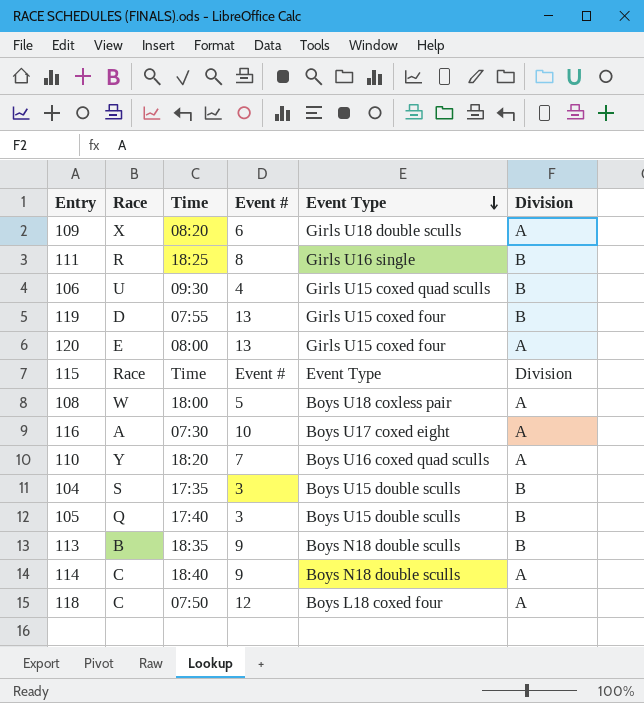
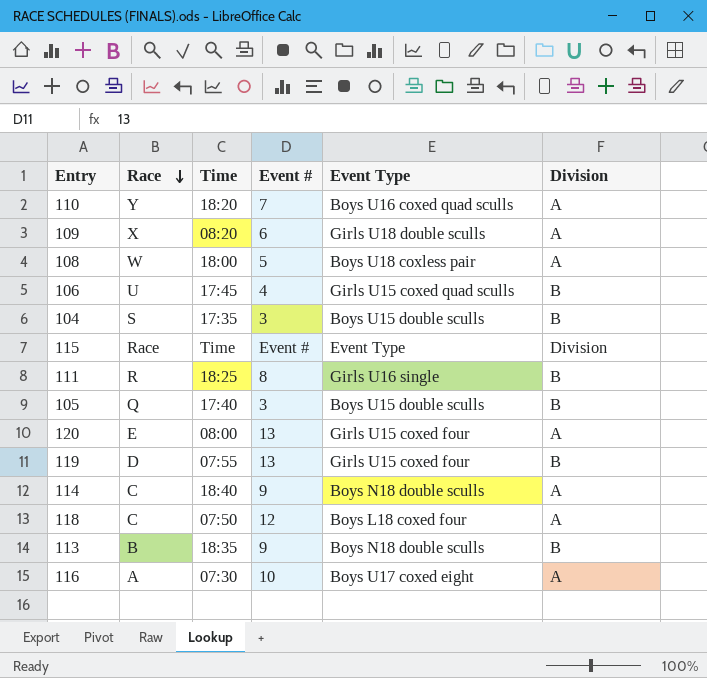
row order: Event Type descending -> Race descending
106 | Time: 09:30 -> 17:45

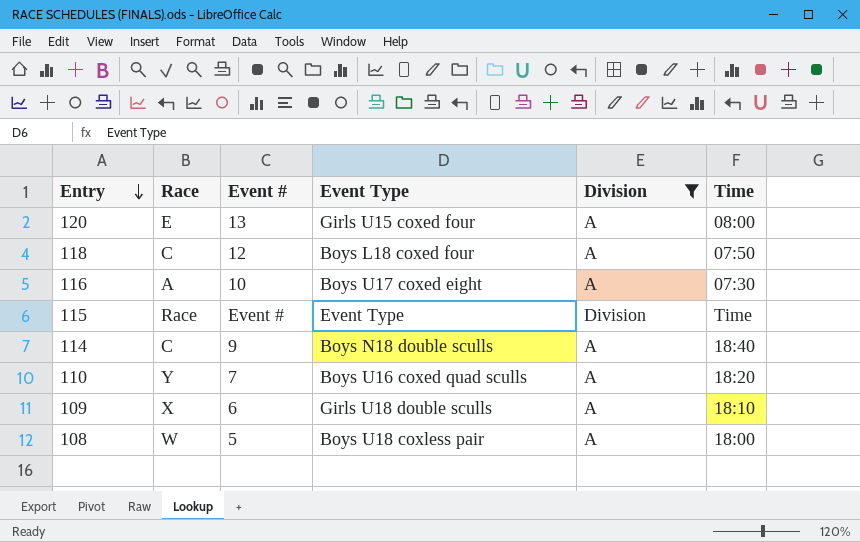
filter: none -> Division != B
row order: Race descending -> Entry descending
column Time | position: 3 -> 6
109 | Time: 08:20 -> 18:10

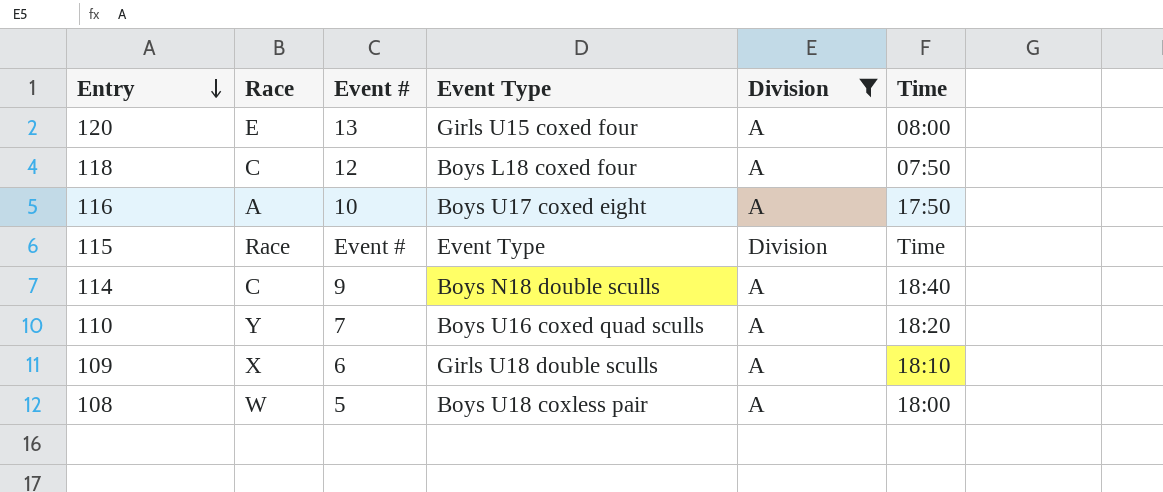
116 | Time: 07:30 -> 17:50

